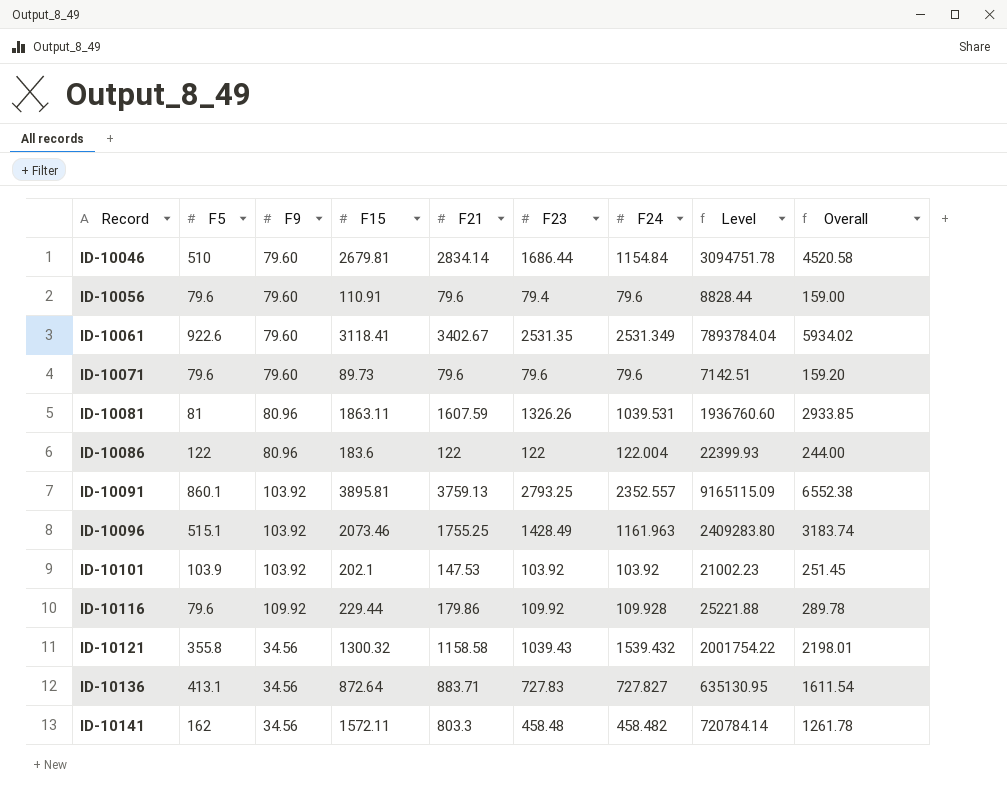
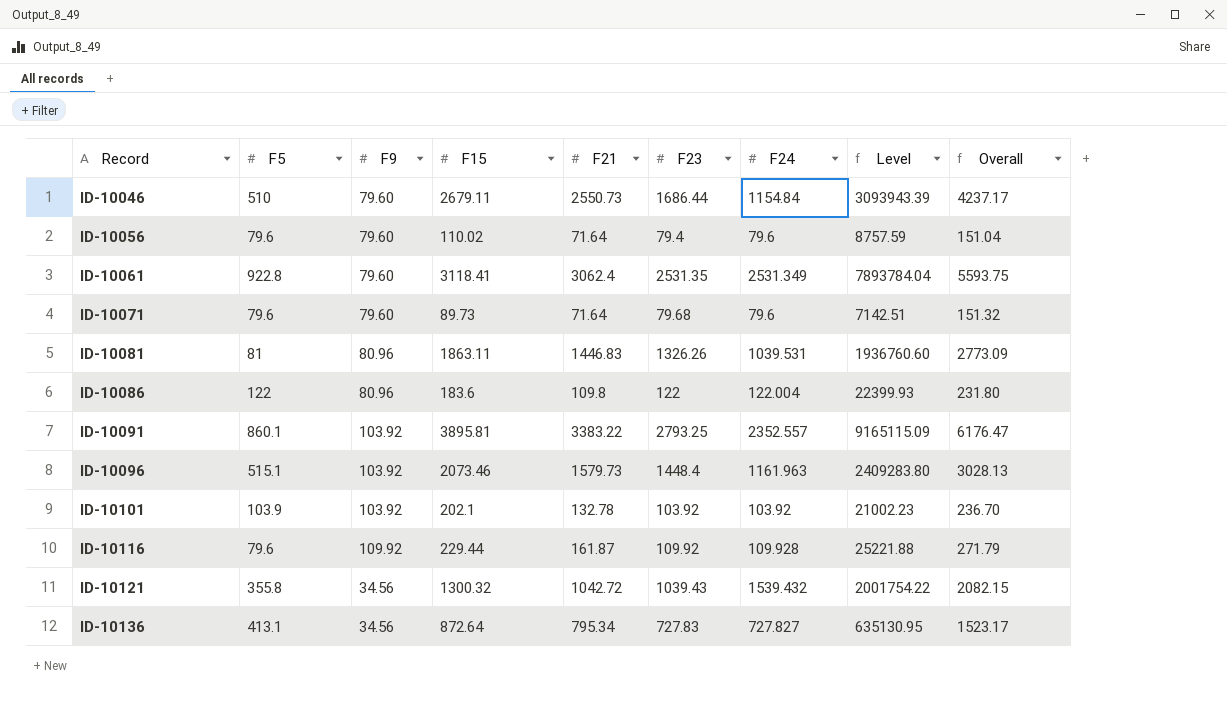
row ID-10141: 162 | 34.56 | 1572.11 | 803.3 | 458.48 | 458.482 | 720784.14 | 1261.78 -> none
ID-10046 | F15: 2679.81 -> 2679.11
ID-10046 | F21: 2834.14 -> 2550.73
ID-10046 | Level: 3094751.78 -> 3093943.39
ID-10046 | Overall: 4520.58 -> 4237.17
ID-10056 | F15: 110.91 -> 110.02
ID-10056 | F21: 79.6 -> 71.64
ID-10056 | Level: 8828.44 -> 8757.59
ID-10056 | Overall: 159.00 -> 151.04
ID-10061 | F5: 922.6 -> 922.8
ID-10061 | F21: 3402.67 -> 3062.4
ID-10061 | Overall: 5934.02 -> 5593.75
ID-10071 | F21: 79.6 -> 71.64
ID-10071 | F23: 79.6 -> 79.68
ID-10071 | Overall: 159.20 -> 151.32
ID-10081 | F21: 1607.59 -> 1446.83
ID-10081 | Overall: 2933.85 -> 2773.09
ID-10086 | F21: 122 -> 109.8
ID-10086 | Overall: 244.00 -> 231.80
ID-10091 | F21: 3759.13 -> 3383.22
ID-10091 | Overall: 6552.38 -> 6176.47
ID-10096 | F21: 1755.25 -> 1579.73
ID-10096 | F23: 1428.49 -> 1448.4
ID-10096 | Overall: 3183.74 -> 3028.13
ID-10101 | F21: 147.53 -> 132.78
ID-10101 | Overall: 251.45 -> 236.70
ID-10116 | F21: 179.86 -> 161.87
ID-10116 | Overall: 289.78 -> 271.79
ID-10121 | F21: 1158.58 -> 1042.72
ID-10121 | Overall: 2198.01 -> 2082.15
ID-10136 | F21: 883.71 -> 795.34
ID-10136 | Overall: 1611.54 -> 1523.17

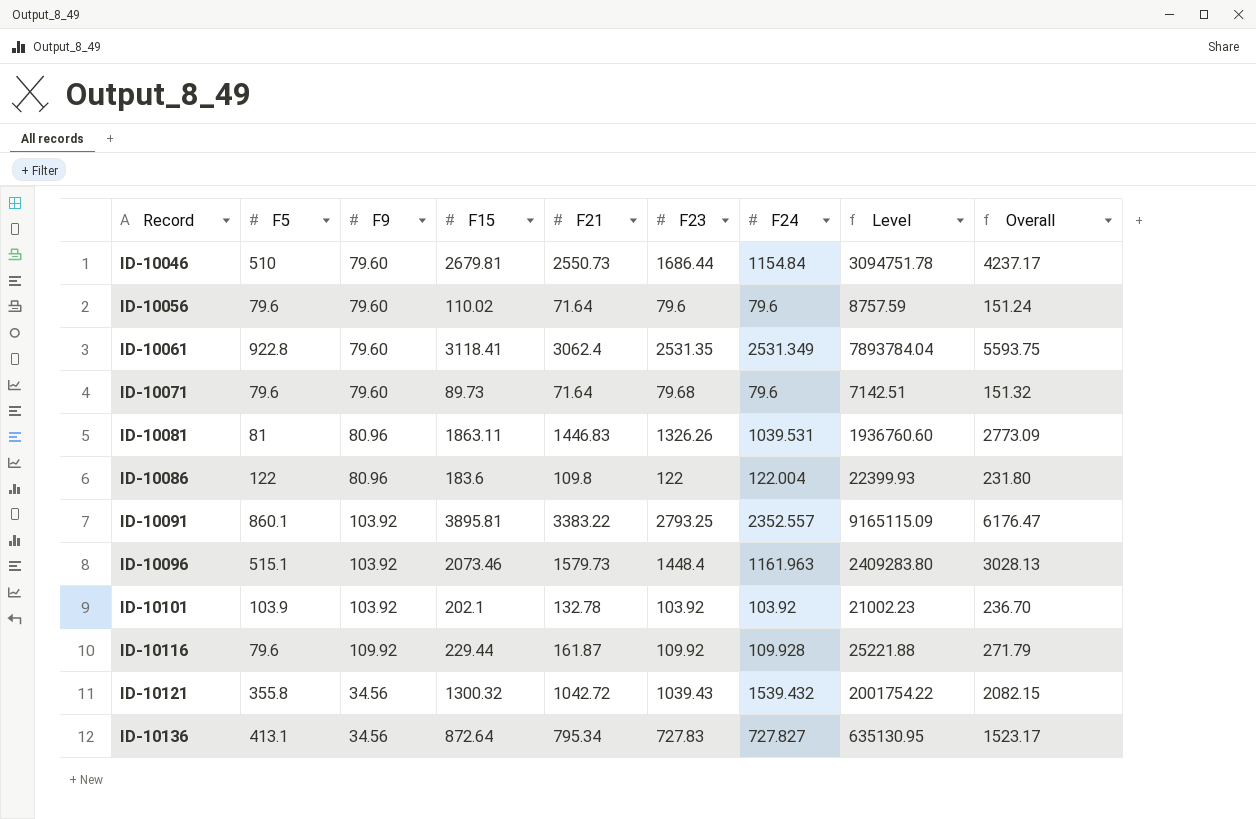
ID-10046 | F15: 2679.11 -> 2679.81
ID-10046 | Level: 3093943.39 -> 3094751.78
ID-10056 | F23: 79.4 -> 79.6
ID-10056 | Overall: 151.04 -> 151.24

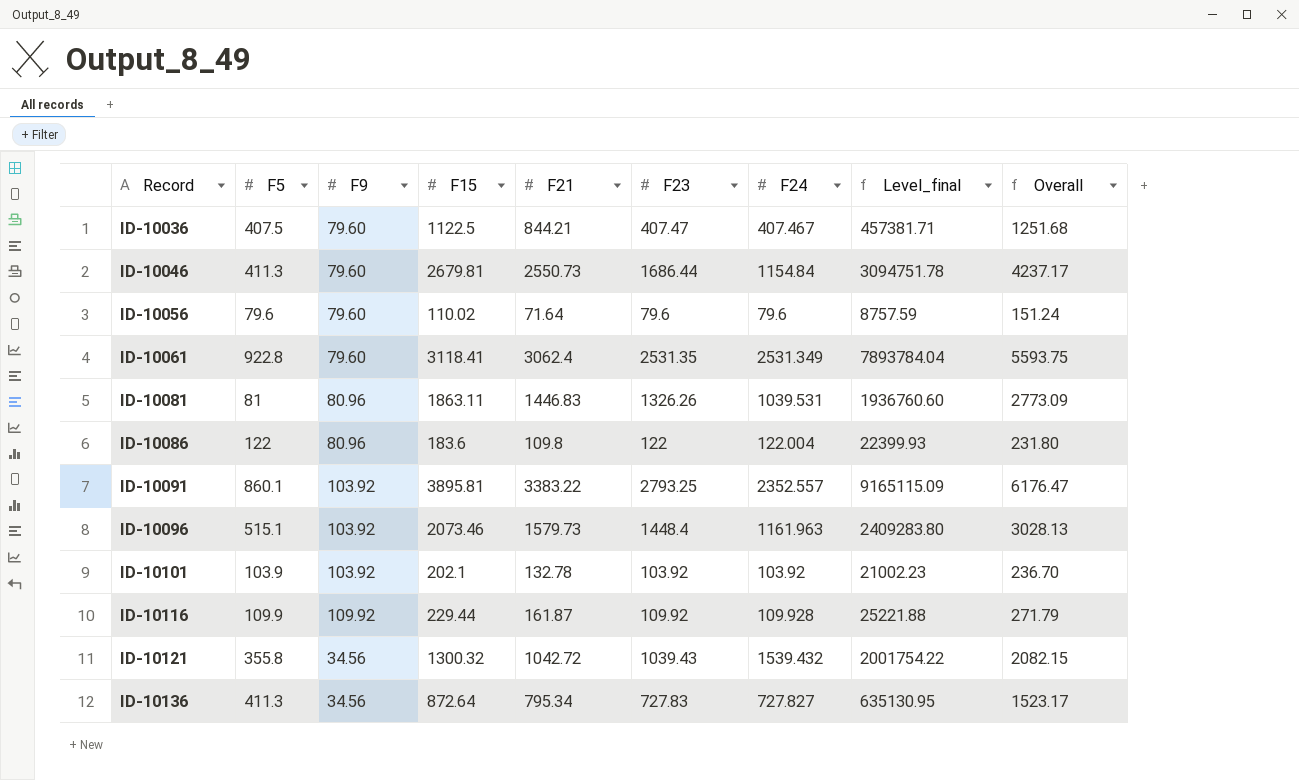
column name: Level -> Level_final
row ID-10071: 79.6 | 79.60 | 89.73 | 71.64 | 79.68 | 79.6 | 7142.51 | 151.32 -> none
row ID-10036: none -> 407.5 | 79.60 | 1122.5 | 844.21 | 407.47 | 407.467 | 457381.71 | 1251.68
ID-10046 | F5: 510 -> 411.3
ID-10116 | F5: 79.6 -> 109.9
ID-10136 | F5: 413.1 -> 411.3

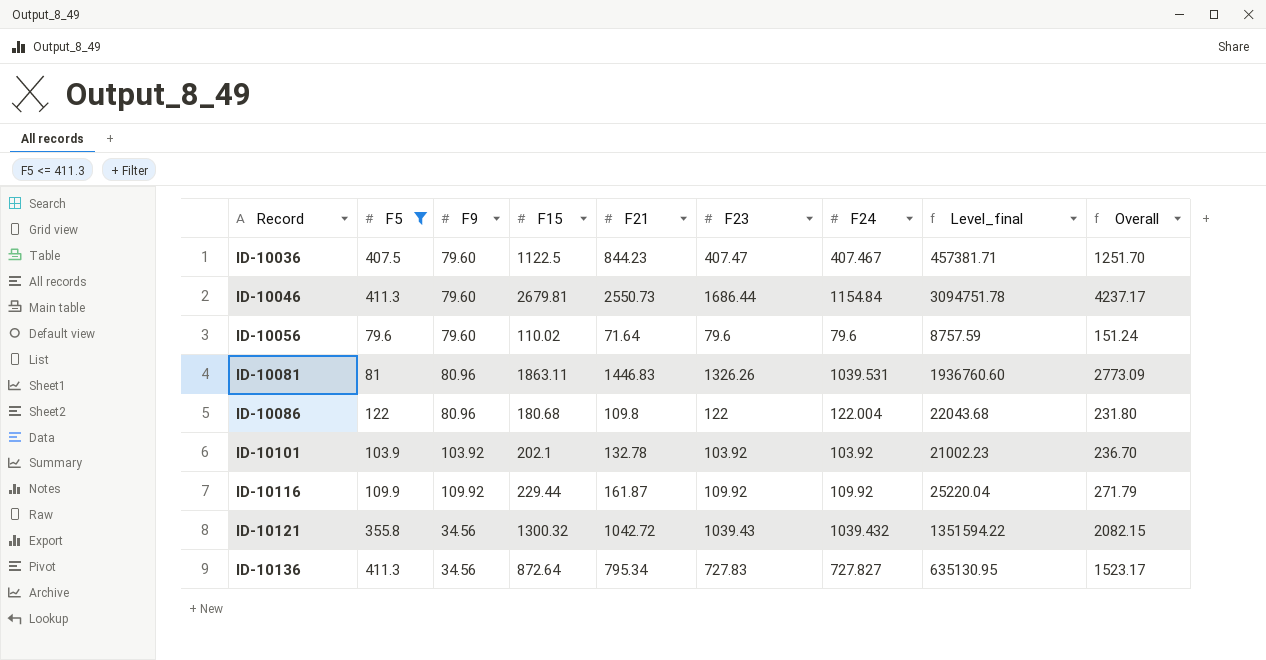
filter: none -> F5 <= 411.3
ID-10036 | F21: 844.21 -> 844.23
ID-10036 | Overall: 1251.68 -> 1251.70
ID-10086 | F15: 183.6 -> 180.68
ID-10086 | Level_final: 22399.93 -> 22043.68
ID-10116 | F24: 109.928 -> 109.92
ID-10116 | Level_final: 25221.88 -> 25220.04
ID-10121 | F24: 1539.432 -> 1039.432
ID-10121 | Level_final: 2001754.22 -> 1351594.22

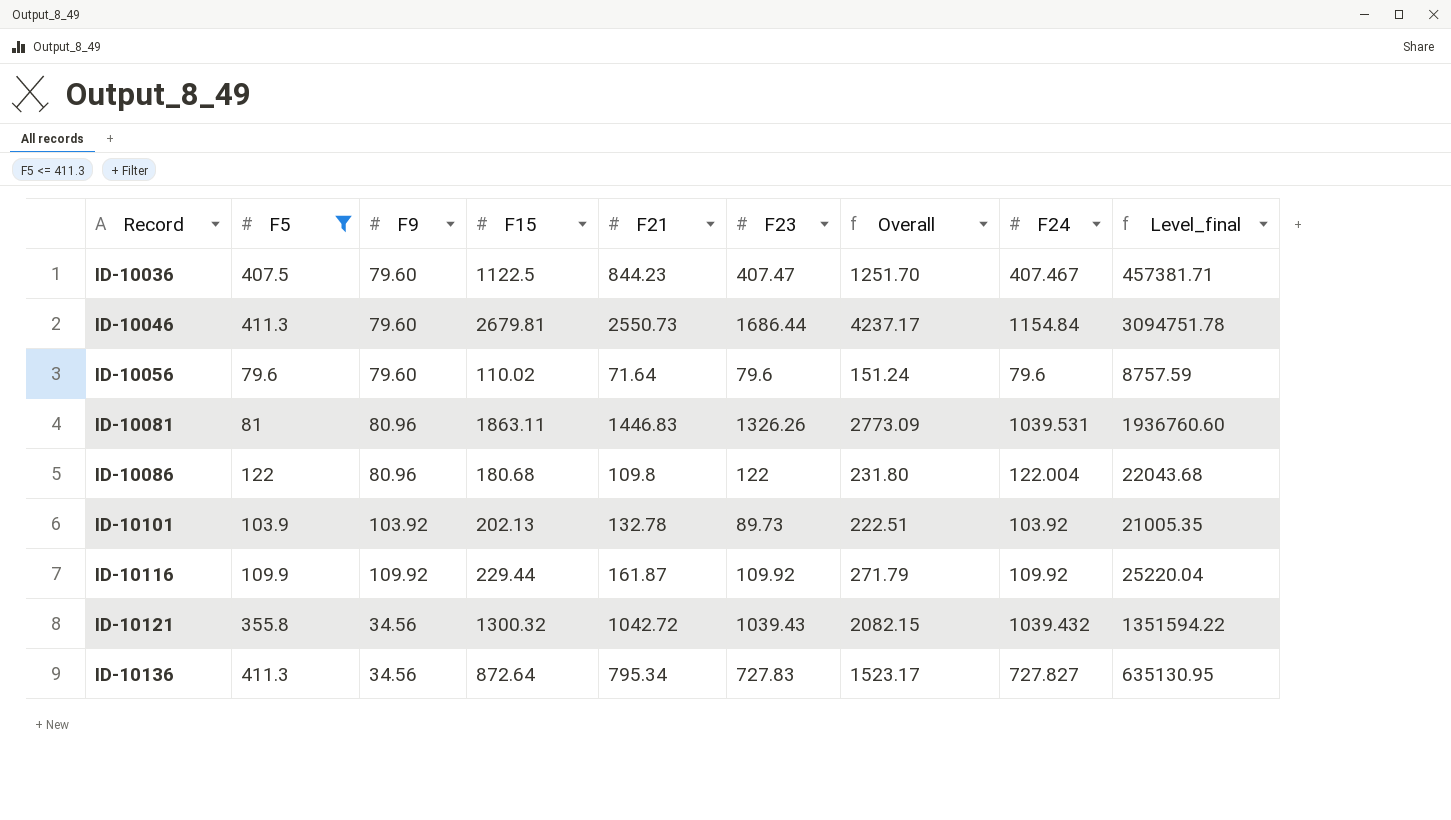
column Overall | position: 9 -> 7
ID-10101 | F15: 202.1 -> 202.13
ID-10101 | F23: 103.92 -> 89.73
ID-10101 | Overall: 236.70 -> 222.51
ID-10101 | Level_final: 21002.23 -> 21005.35

